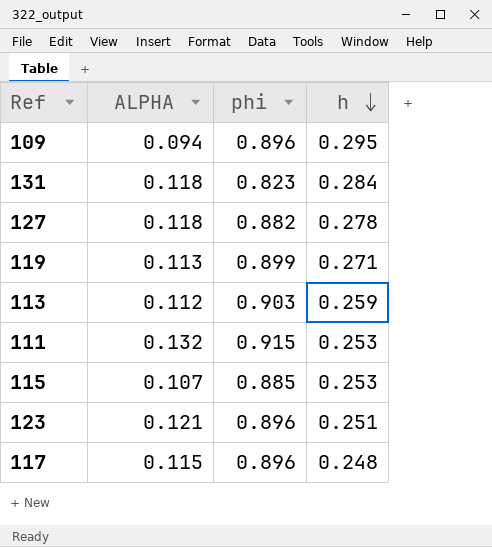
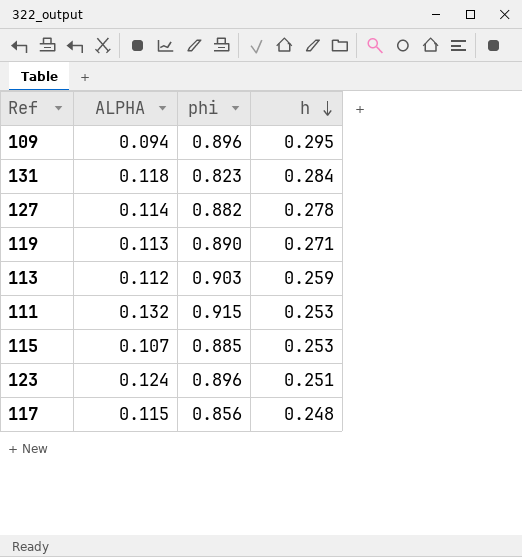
127 | ALPHA: 0.118 -> 0.114
119 | phi: 0.899 -> 0.890
123 | ALPHA: 0.121 -> 0.124
117 | phi: 0.896 -> 0.856

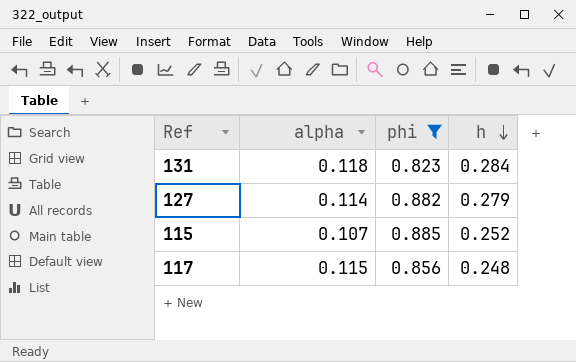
filter: none -> phi <= 0.885
column name: ALPHA -> alpha
127 | h: 0.278 -> 0.279
115 | h: 0.253 -> 0.252

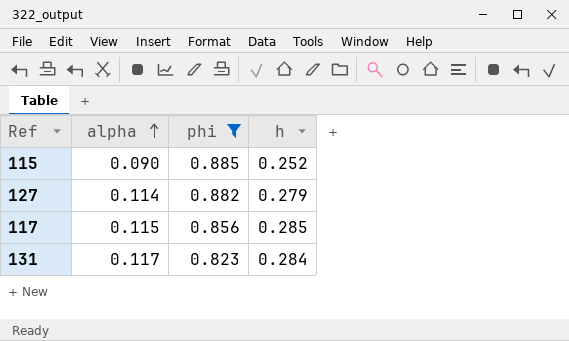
row order: h descending -> alpha ascending
115 | alpha: 0.107 -> 0.090
117 | h: 0.248 -> 0.285
131 | alpha: 0.118 -> 0.117

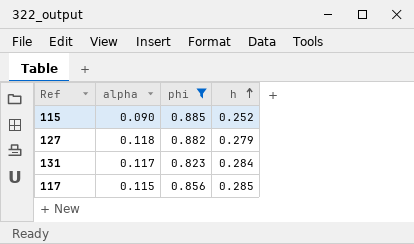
row order: alpha ascending -> h ascending
127 | alpha: 0.114 -> 0.118

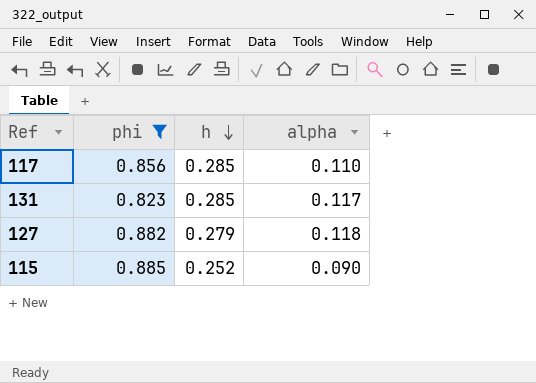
row order: h ascending -> h descending
column alpha | position: 2 -> 4
117 | alpha: 0.115 -> 0.110
131 | h: 0.284 -> 0.285

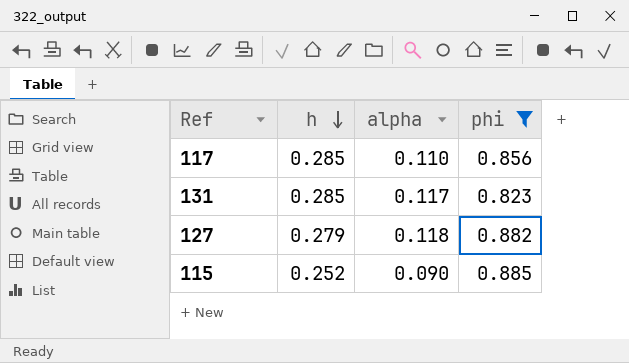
column phi | position: 2 -> 4

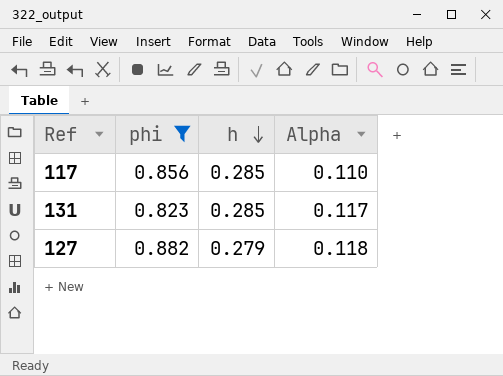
column phi | position: 4 -> 2
column name: alpha -> Alpha
row 115: 0.252 | 0.090 | 0.885 -> none

